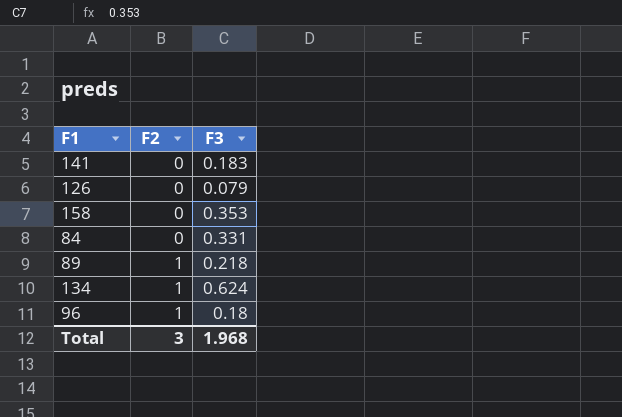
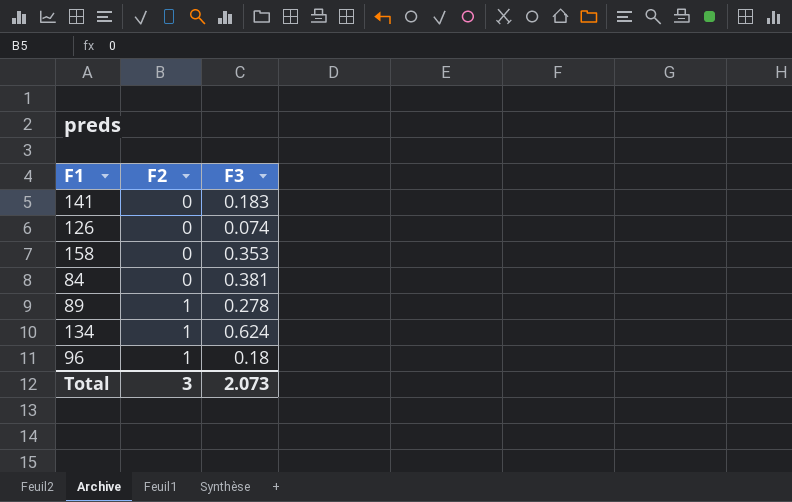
126 | F3: 0.079 -> 0.074
84 | F3: 0.331 -> 0.381
89 | F3: 0.218 -> 0.278
Total | F3: 1.968 -> 2.073

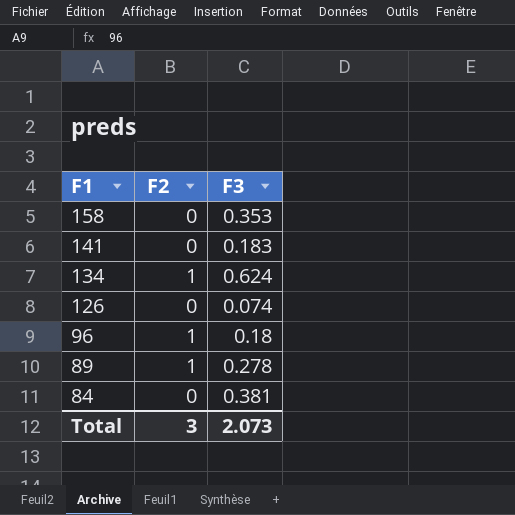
row order: F2 ascending -> F1 descending

